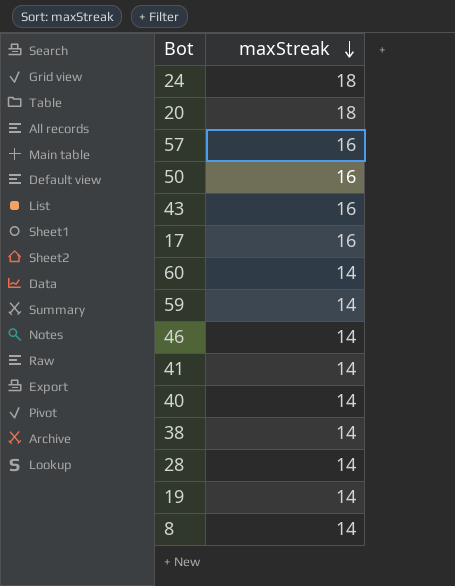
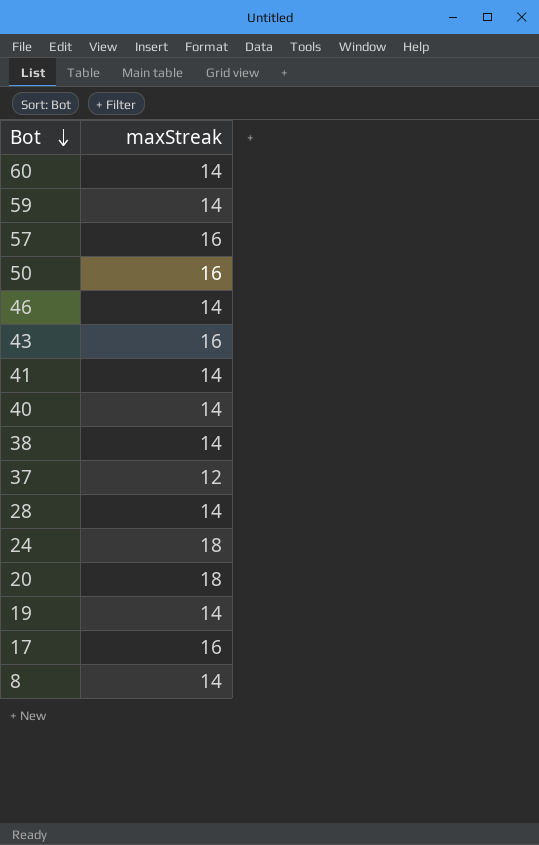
row order: maxStreak descending -> Bot descending
row 37: none -> 12

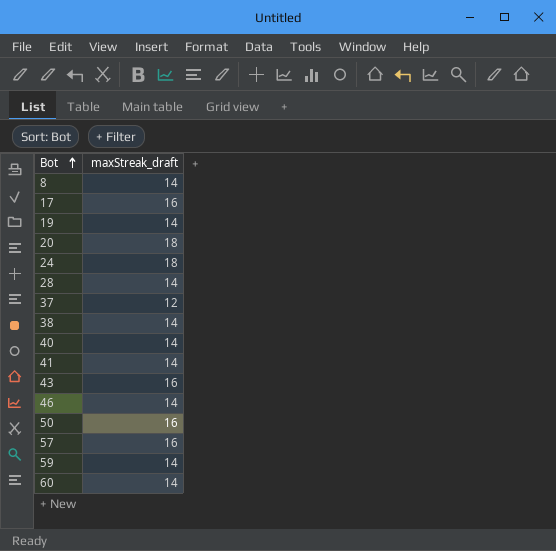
row order: Bot descending -> Bot ascending
column name: maxStreak -> maxStreak_draft

